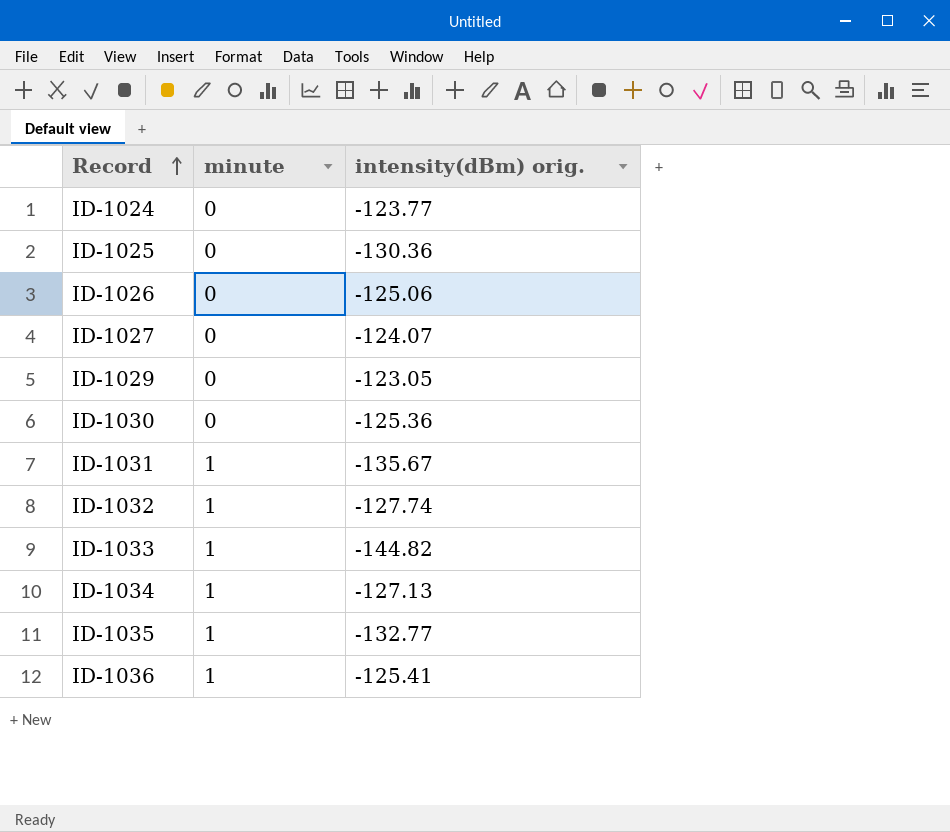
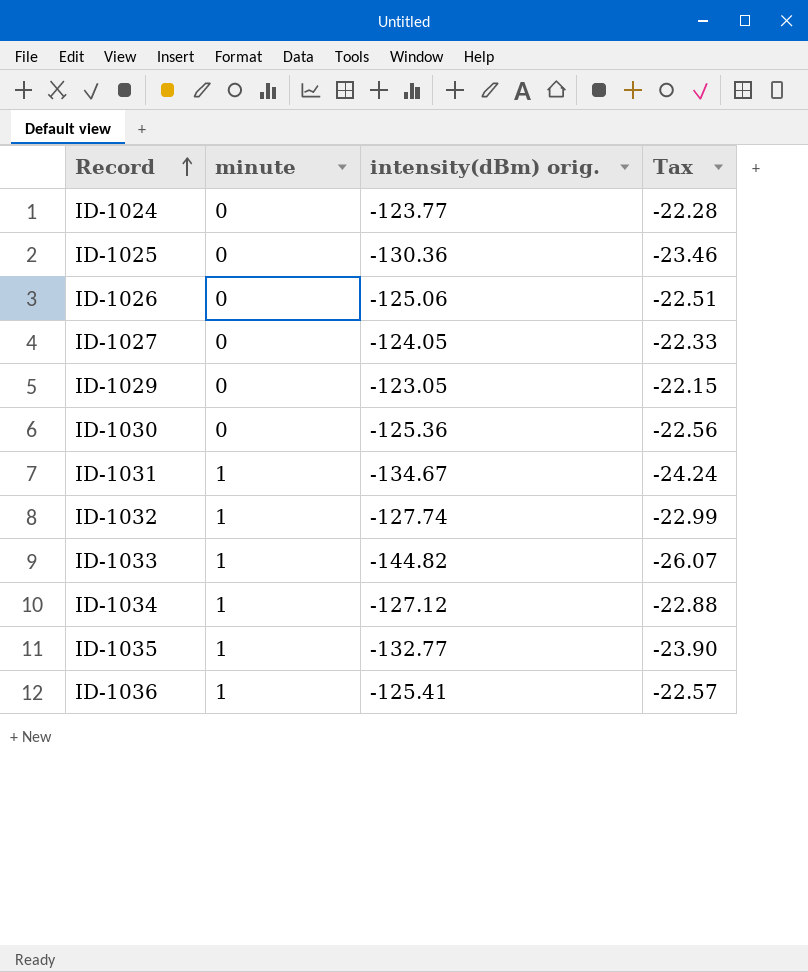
column Tax | formula: none -> [intensity(dBm) orig.] * 0.18
ID-1027 | intensity(dBm) orig.: -124.07 -> -124.05
ID-1031 | intensity(dBm) orig.: -135.67 -> -134.67
ID-1034 | intensity(dBm) orig.: -127.13 -> -127.12

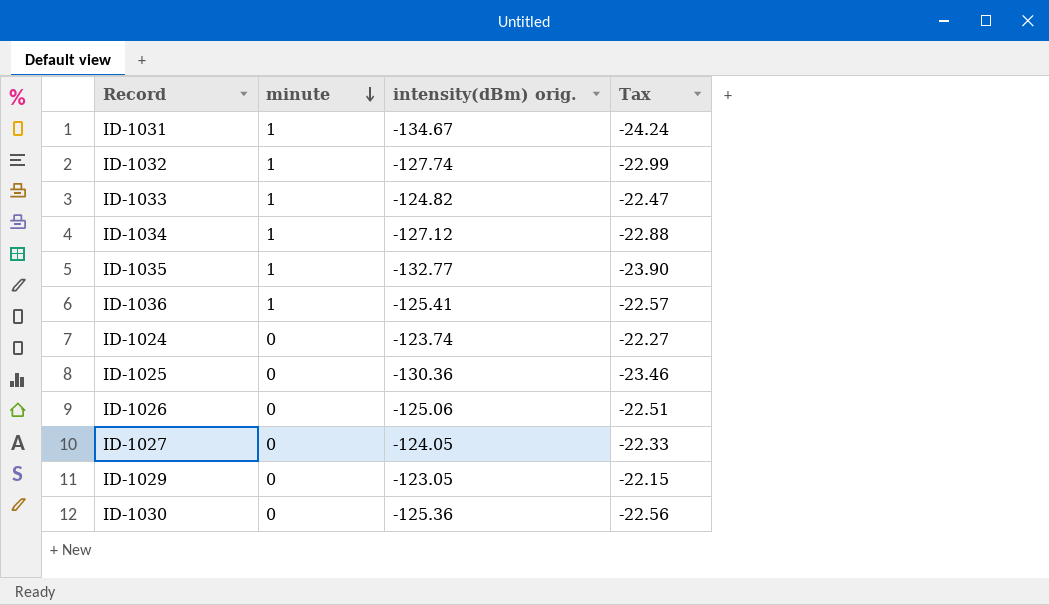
row order: Record ascending -> minute descending
ID-1033 | intensity(dBm) orig.: -144.82 -> -124.82
ID-1033 | Tax: -26.07 -> -22.47
ID-1024 | intensity(dBm) orig.: -123.77 -> -123.74
ID-1024 | Tax: -22.28 -> -22.27

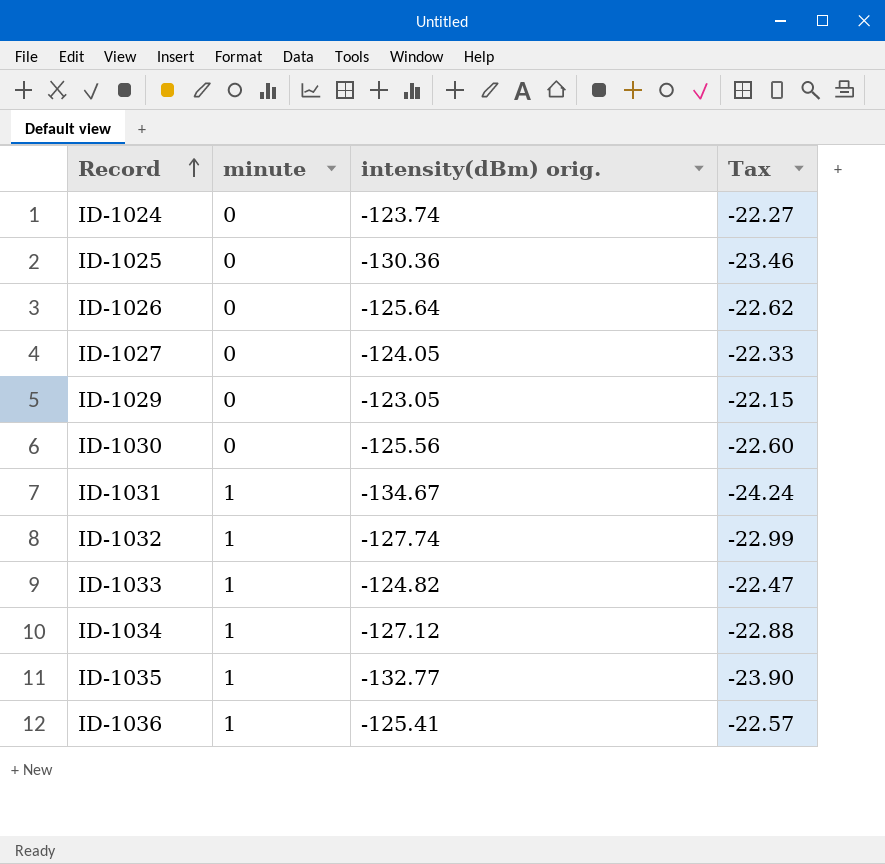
row order: minute descending -> Record ascending
ID-1026 | intensity(dBm) orig.: -125.06 -> -125.64
ID-1026 | Tax: -22.51 -> -22.62
ID-1030 | intensity(dBm) orig.: -125.36 -> -125.56
ID-1030 | Tax: -22.56 -> -22.60

